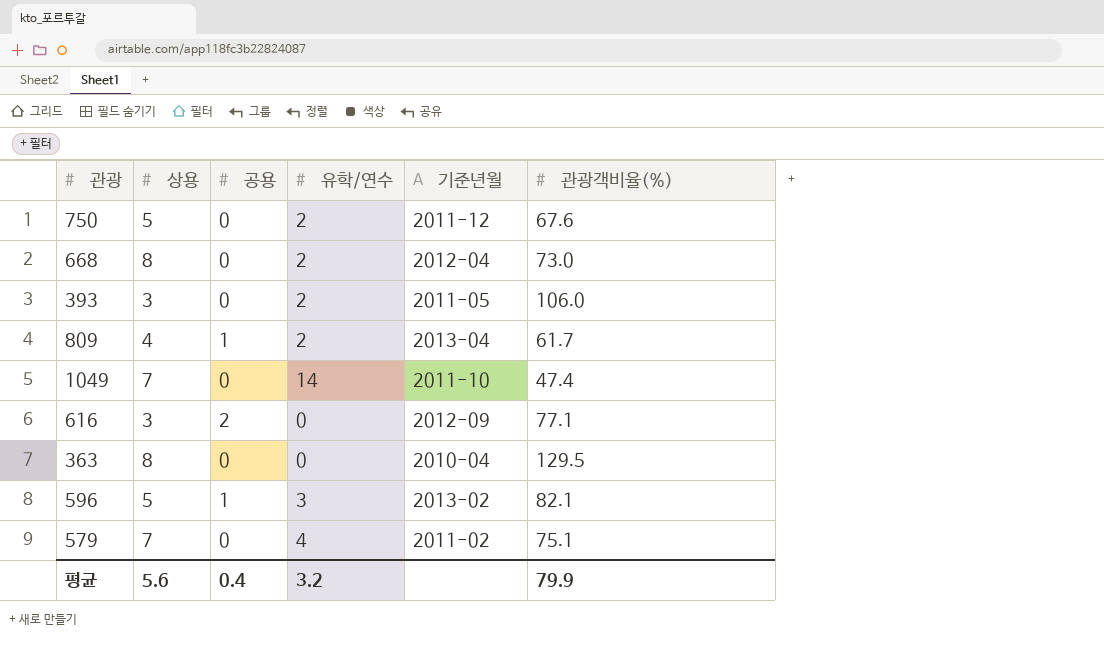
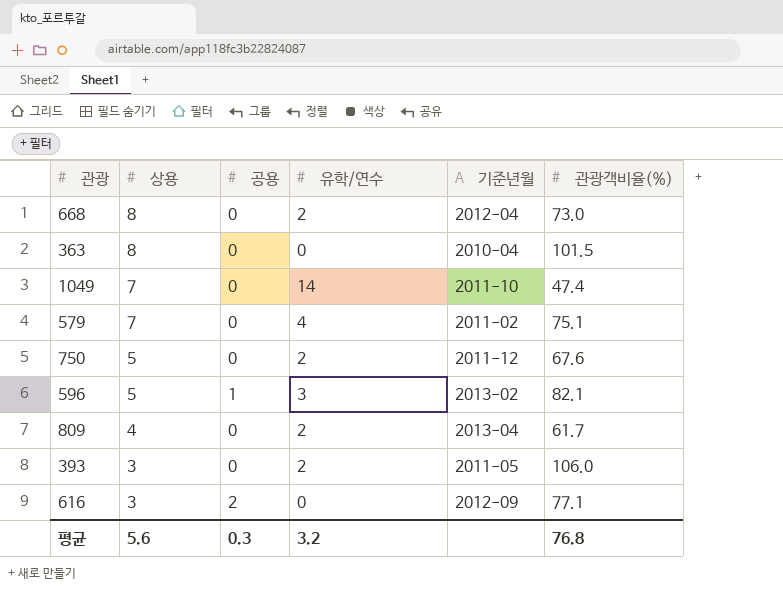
row order: none -> 상용 descending
363 | 관광객비율(%): 129.5 -> 101.5
809 | 공용: 1 -> 0
평균 | 공용: 0.4 -> 0.3
평균 | 관광객비율(%): 79.9 -> 76.8

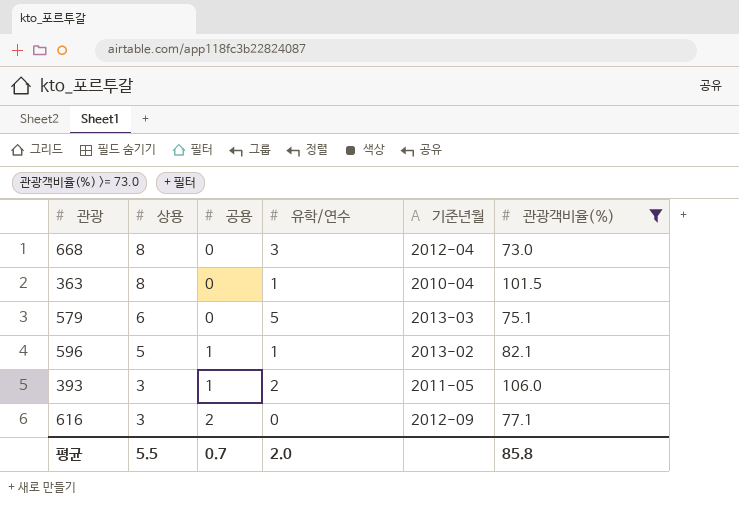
filter: none -> 관광객비율(%) >= 73.0
668 | 유학/연수: 2 -> 3
363 | 유학/연수: 0 -> 1
579 | 상용: 7 -> 6
579 | 유학/연수: 4 -> 5
579 | 기준년월: 2011-02 -> 2013-03
596 | 유학/연수: 3 -> 1
393 | 공용: 0 -> 1
평균 | 상용: 5.6 -> 5.5
평균 | 공용: 0.3 -> 0.7
평균 | 유학/연수: 3.2 -> 2.0
평균 | 관광객비율(%): 76.8 -> 85.8

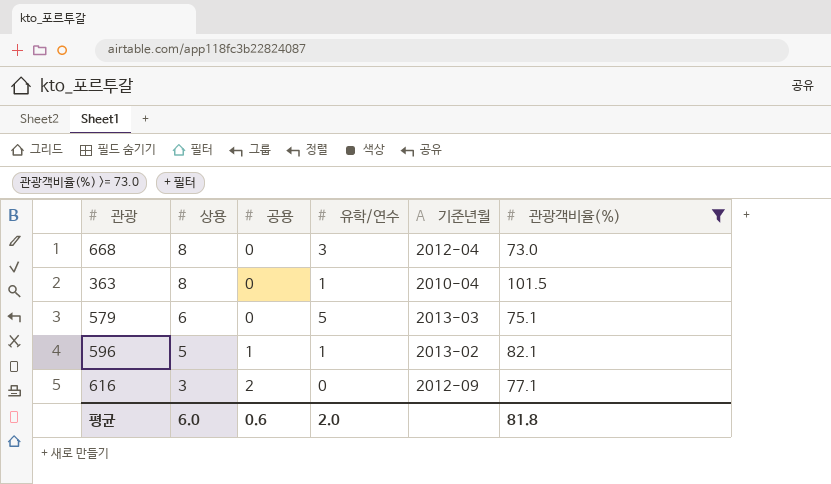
row 393: 3 | 1 | 2 | 2011-05 | 106.0 -> none
평균 | 상용: 5.5 -> 6.0
평균 | 공용: 0.7 -> 0.6
평균 | 관광객비율(%): 85.8 -> 81.8

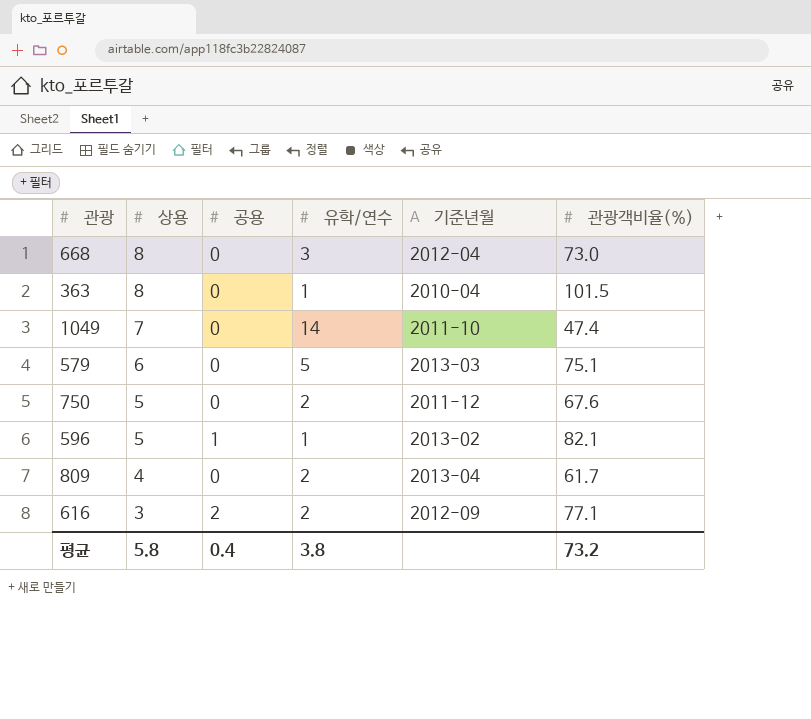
filter: 관광객비율(%) >= 73.0 -> none
616 | 유학/연수: 0 -> 2
평균 | 상용: 6.0 -> 5.8
평균 | 공용: 0.6 -> 0.4
평균 | 유학/연수: 2.0 -> 3.8
평균 | 관광객비율(%): 81.8 -> 73.2

